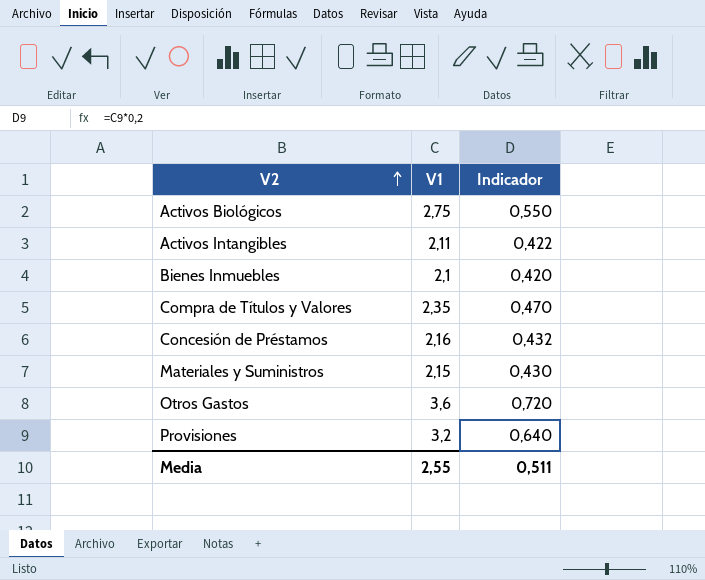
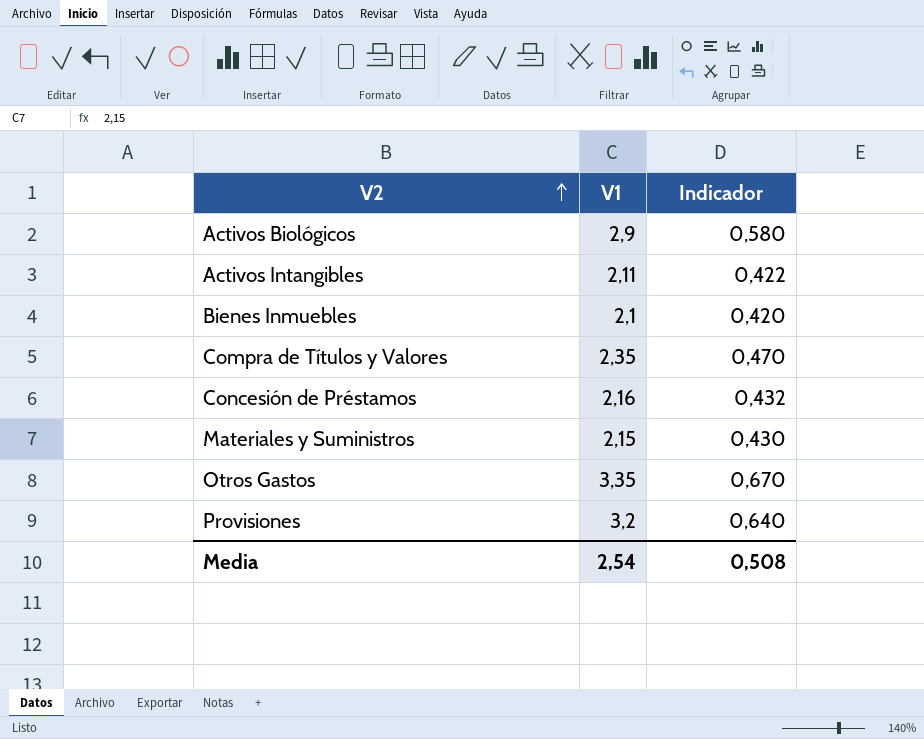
Activos Biológicos | V1: 2,75 -> 2,9
Activos Biológicos | Indicador: 0,550 -> 0,580
Otros Gastos | V1: 3,6 -> 3,35
Otros Gastos | Indicador: 0,720 -> 0,670
Media | V1: 2,55 -> 2,54
Media | Indicador: 0,511 -> 0,508

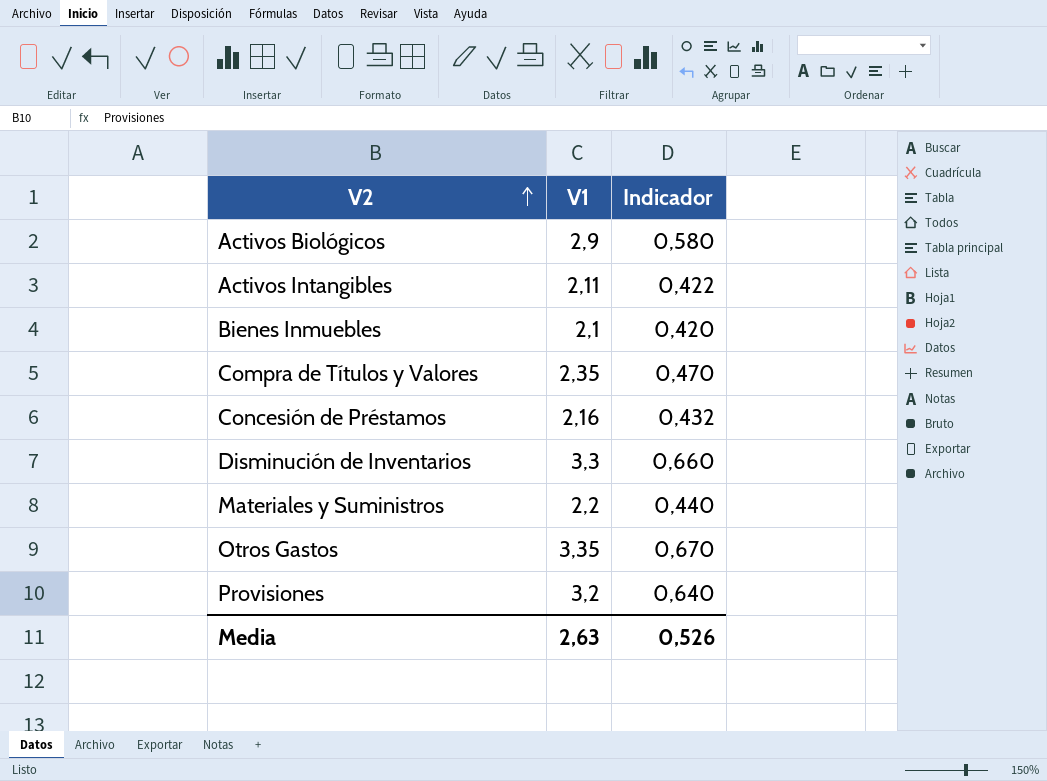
row Disminución de Inventarios: none -> 3,3 | 0,660
Materiales y Suministros | V1: 2,15 -> 2,2
Materiales y Suministros | Indicador: 0,430 -> 0,440
Media | V1: 2,54 -> 2,63
Media | Indicador: 0,508 -> 0,526

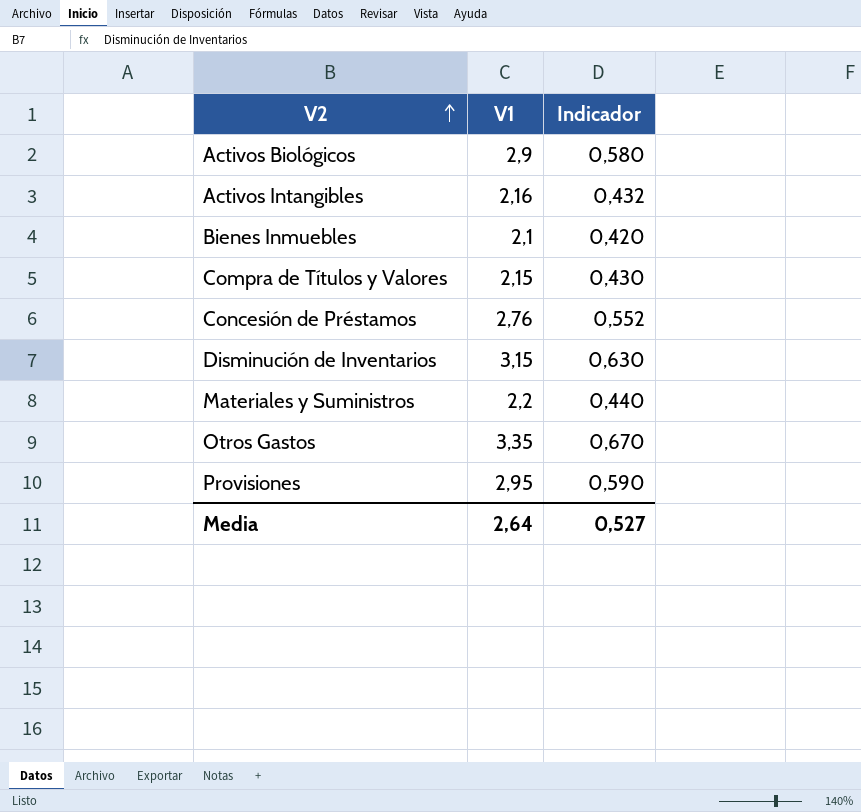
Activos Intangibles | V1: 2,11 -> 2,16
Activos Intangibles | Indicador: 0,422 -> 0,432
Compra de Títulos y Valores | V1: 2,35 -> 2,15
Compra de Títulos y Valores | Indicador: 0,470 -> 0,430
Concesión de Préstamos | V1: 2,16 -> 2,76
Concesión de Préstamos | Indicador: 0,432 -> 0,552
Disminución de Inventarios | V1: 3,3 -> 3,15
Disminución de Inventarios | Indicador: 0,660 -> 0,630
Provisiones | V1: 3,2 -> 2,95
Provisiones | Indicador: 0,640 -> 0,590
Media | V1: 2,63 -> 2,64
Media | Indicador: 0,526 -> 0,527

